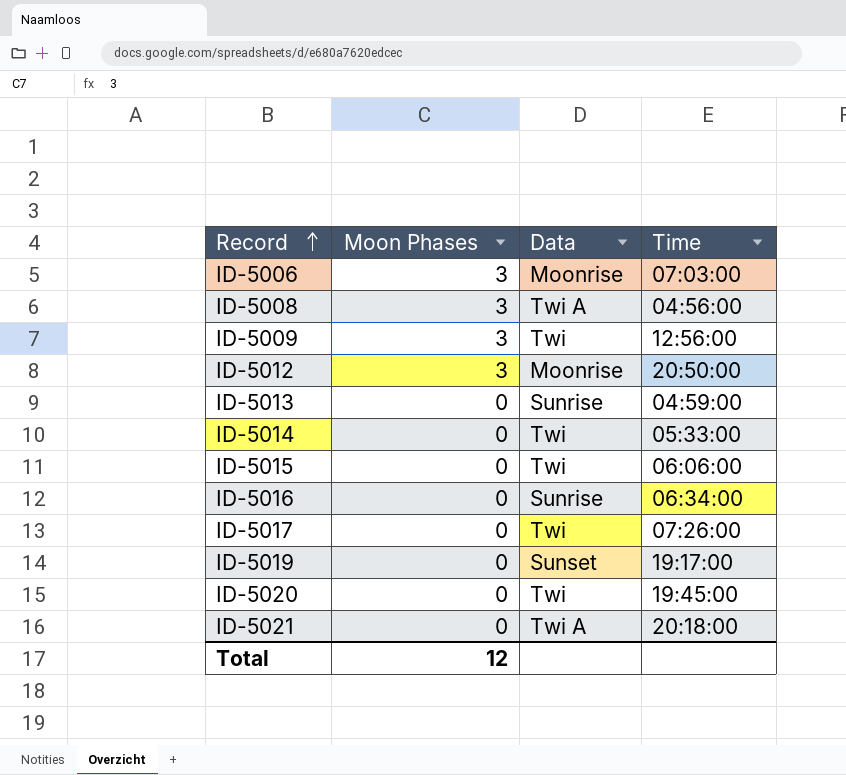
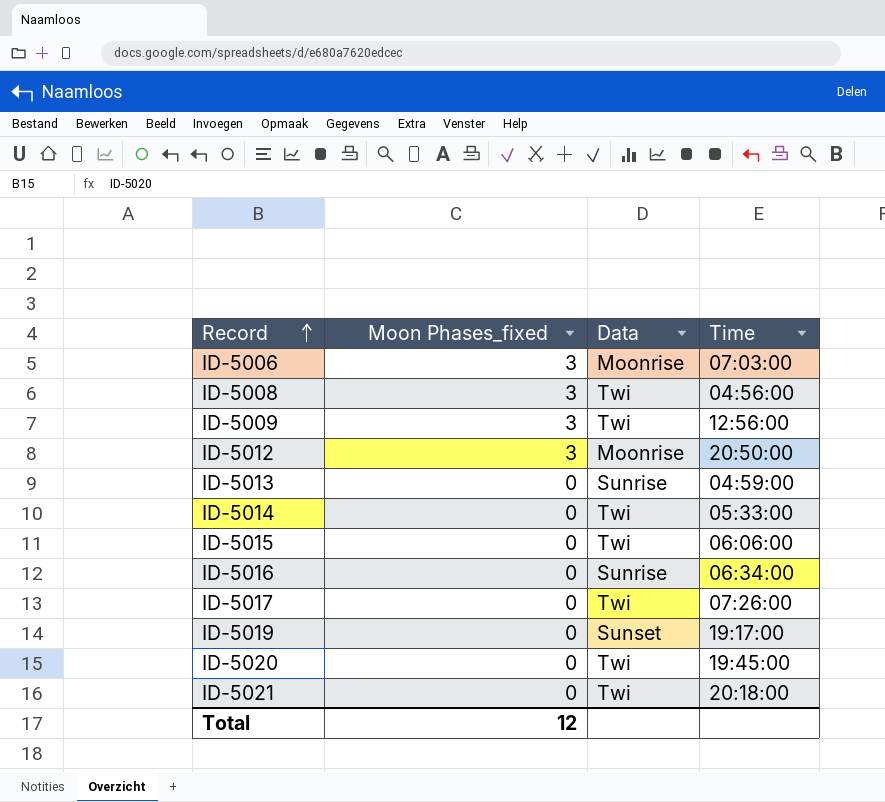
column name: Moon Phases -> Moon Phases_fixed
ID-5008 | Data: Twi A -> Twi
ID-5021 | Data: Twi A -> Twi

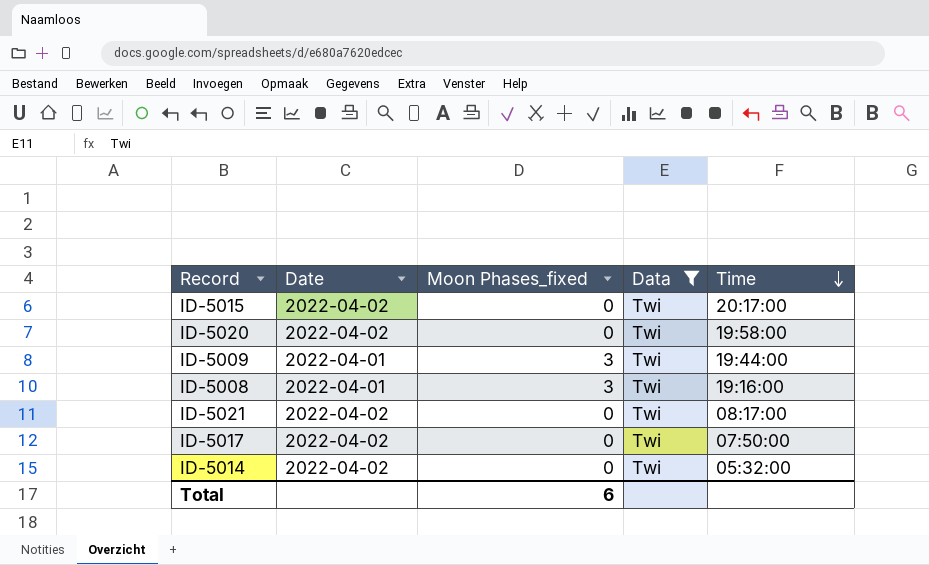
filter: none -> Data = Twi
row order: Record ascending -> Time descending
column Date | position: none -> 2
ID-5015 | Time: 06:06:00 -> 20:17:00
ID-5020 | Time: 19:45:00 -> 19:58:00
ID-5009 | Time: 12:56:00 -> 19:44:00
ID-5008 | Time: 04:56:00 -> 19:16:00
ID-5021 | Time: 20:18:00 -> 08:17:00
ID-5017 | Time: 07:26:00 -> 07:50:00
ID-5014 | Time: 05:33:00 -> 05:32:00
Total | Moon Phases_fixed: 12 -> 6

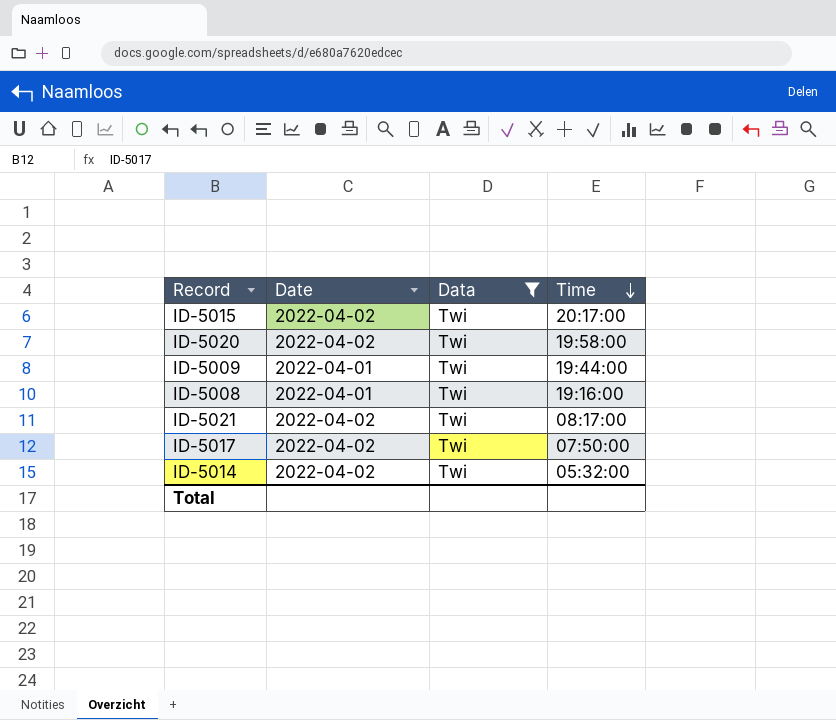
column Moon Phases_fixed | position: 3 -> none

